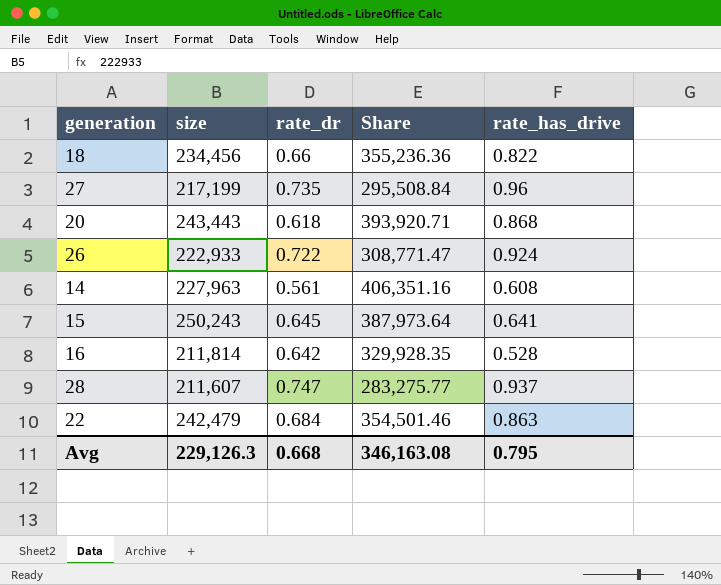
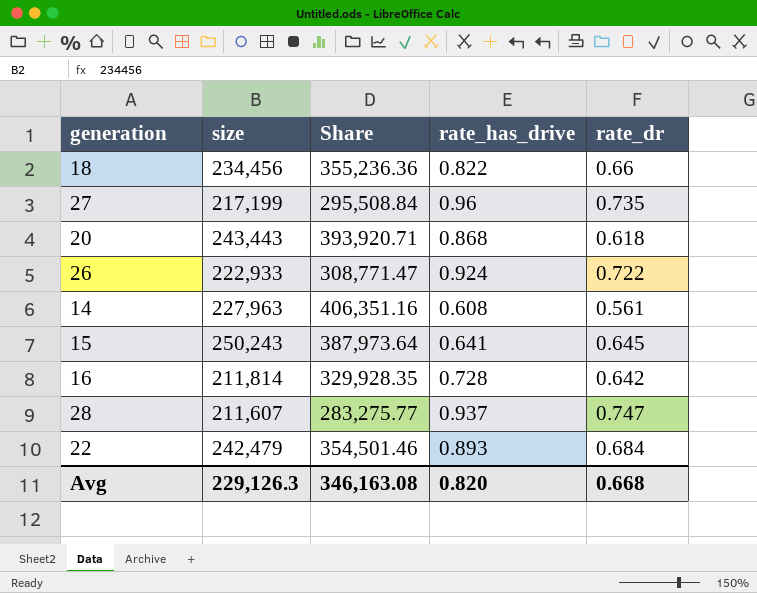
column rate_dr | position: 3 -> 5
16 | rate_has_drive: 0.528 -> 0.728
22 | rate_has_drive: 0.863 -> 0.893
Avg | rate_has_drive: 0.795 -> 0.820

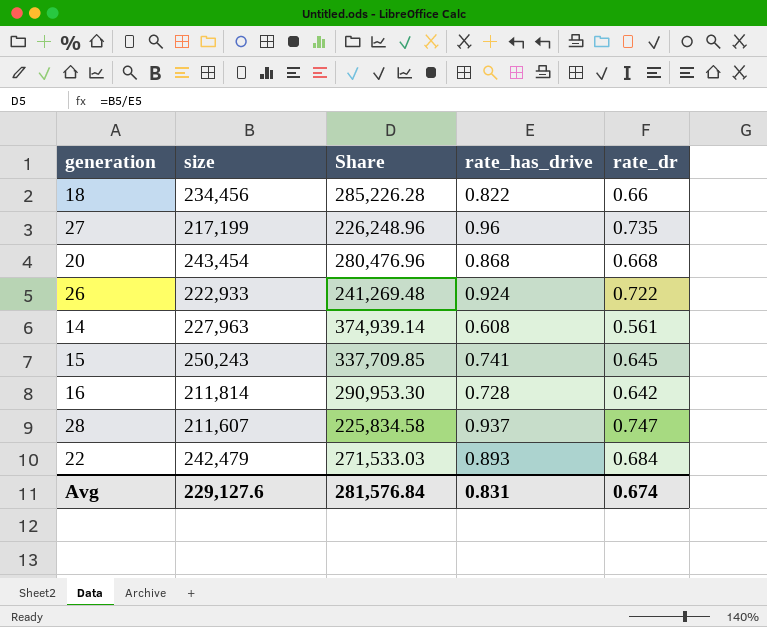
column Share | formula: [size] / [rate_dr] -> [size] / [rate_has_drive]
20 | size: 243,443 -> 243,454
20 | rate_dr: 0.618 -> 0.668
15 | rate_has_drive: 0.641 -> 0.741
Avg | size: 229,126.3 -> 229,127.6
Avg | Share: 346,163.08 -> 281,576.84
Avg | rate_has_drive: 0.820 -> 0.831
Avg | rate_dr: 0.668 -> 0.674

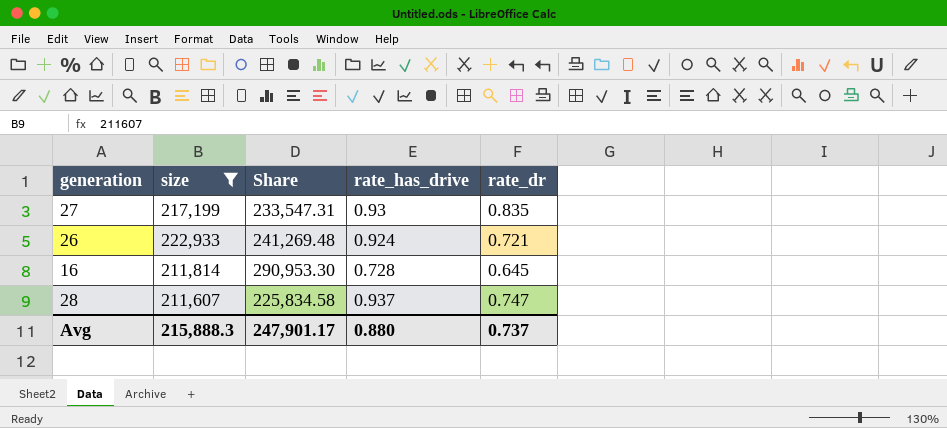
filter: none -> size <= 222,933
27 | Share: 226,248.96 -> 233,547.31
27 | rate_has_drive: 0.96 -> 0.93
27 | rate_dr: 0.735 -> 0.835
26 | rate_dr: 0.722 -> 0.721
16 | rate_dr: 0.642 -> 0.645
Avg | size: 229,127.6 -> 215,888.3
Avg | Share: 281,576.84 -> 247,901.17
Avg | rate_has_drive: 0.831 -> 0.880
Avg | rate_dr: 0.674 -> 0.737

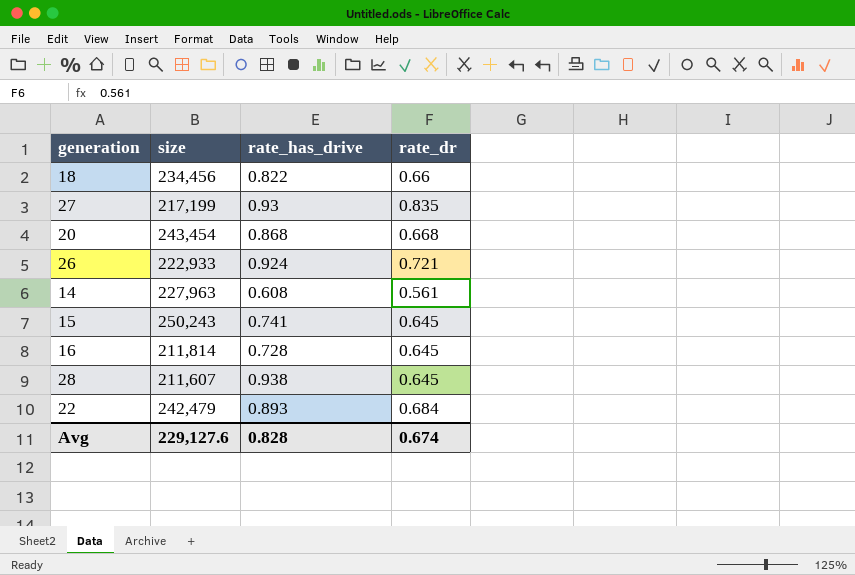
filter: size <= 222,933 -> none
column Share | formula: [size] / [rate_has_drive] -> none
28 | rate_has_drive: 0.937 -> 0.938
28 | rate_dr: 0.747 -> 0.645
Avg | size: 215,888.3 -> 229,127.6
Avg | rate_has_drive: 0.880 -> 0.828
Avg | rate_dr: 0.737 -> 0.674

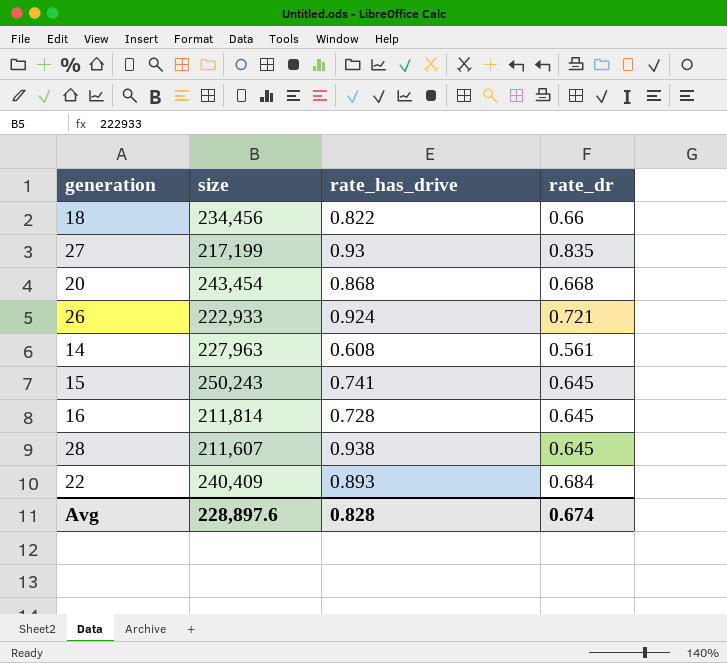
22 | size: 242,479 -> 240,409
Avg | size: 229,127.6 -> 228,897.6

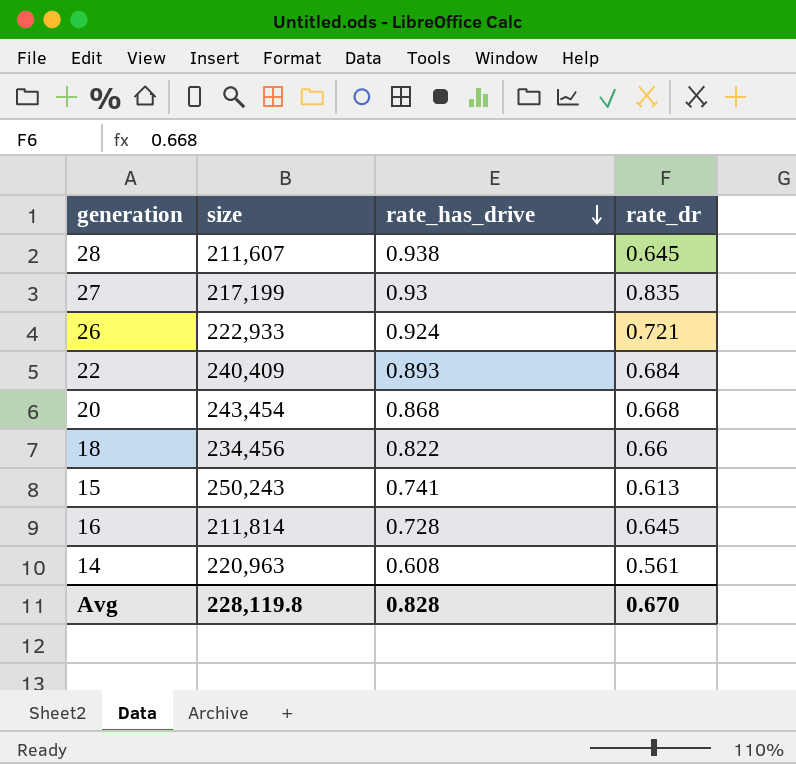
row order: none -> rate_has_drive descending
15 | rate_dr: 0.645 -> 0.613
14 | size: 227,963 -> 220,963
Avg | size: 228,897.6 -> 228,119.8
Avg | rate_dr: 0.674 -> 0.670

